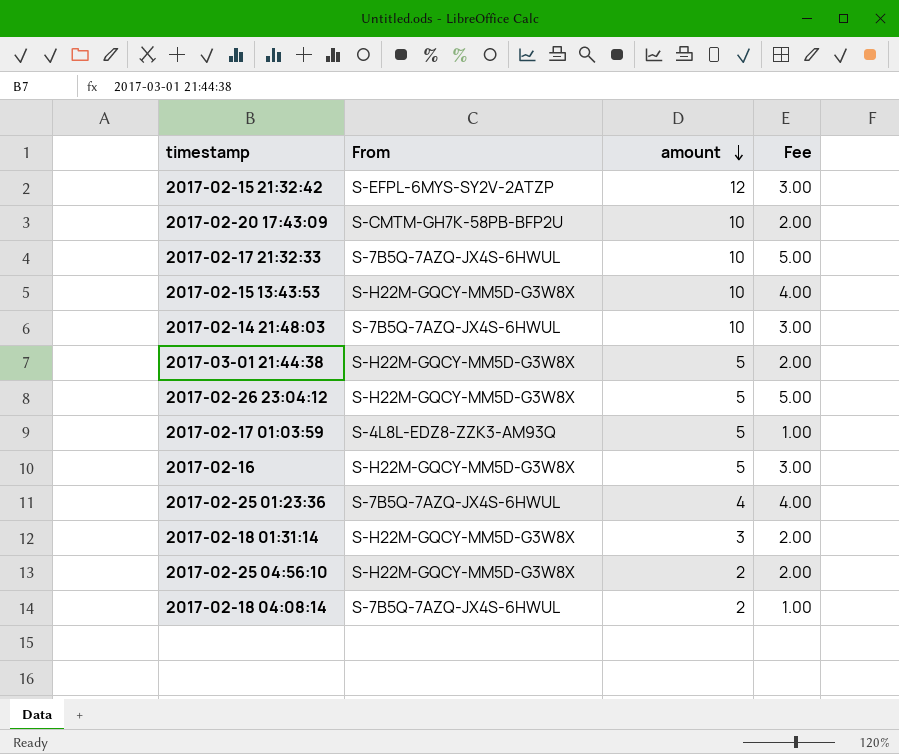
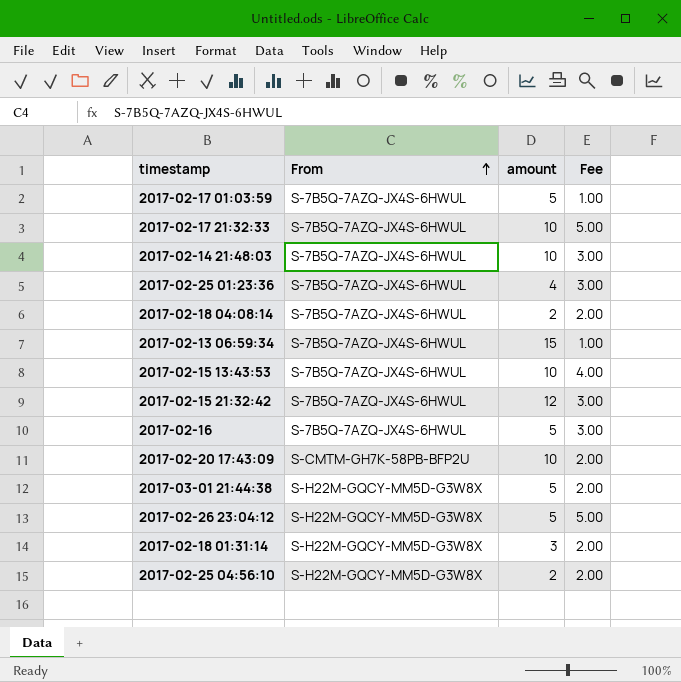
row order: amount descending -> From ascending
2017-02-17 01:03:59 | From: S-4L8L-EDZ8-ZZK3-AM93Q -> S-7B5Q-7AZQ-JX4S-6HWUL
2017-02-25 01:23:36 | Fee: 4.00 -> 3.00
2017-02-18 04:08:14 | Fee: 1.00 -> 2.00
row 2017-02-13 06:59:34: none -> S-7B5Q-7AZQ-JX4S-6HWUL | 15 | 1.00
2017-02-15 13:43:53 | From: S-H22M-GQCY-MM5D-G3W8X -> S-7B5Q-7AZQ-JX4S-6HWUL
2017-02-15 21:32:42 | From: S-EFPL-6MYS-SY2V-2ATZP -> S-7B5Q-7AZQ-JX4S-6HWUL
2017-02-16 | From: S-H22M-GQCY-MM5D-G3W8X -> S-7B5Q-7AZQ-JX4S-6HWUL

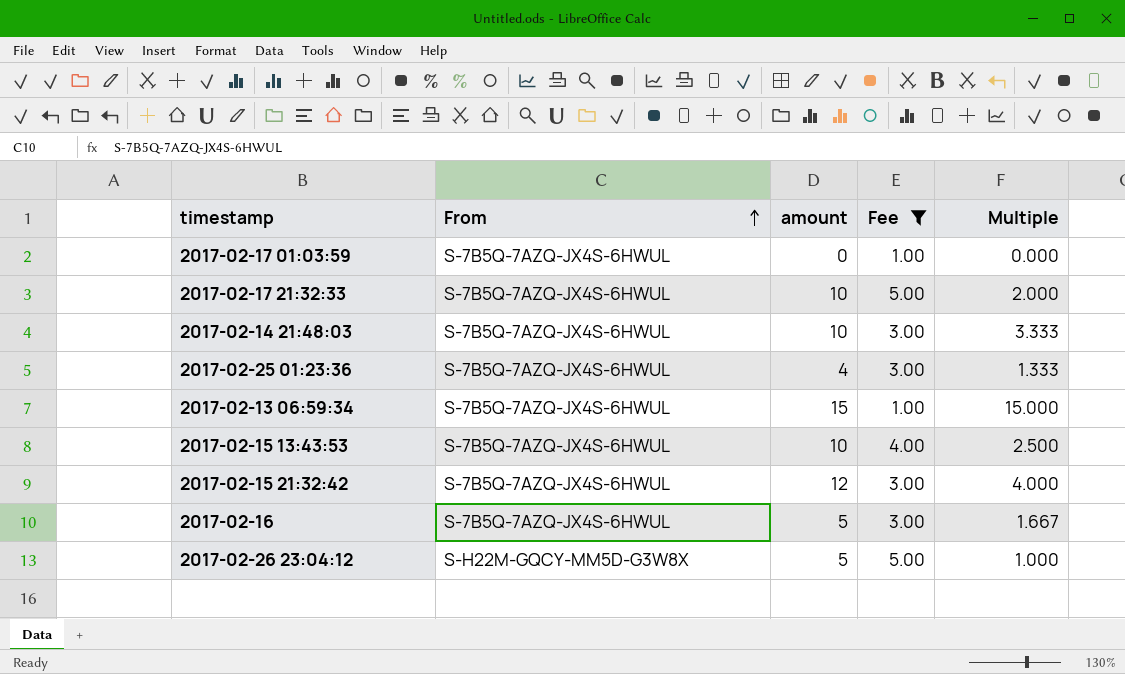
filter: none -> Fee != 2.00
column Multiple | formula: none -> [amount] / [Fee]
2017-02-17 01:03:59 | amount: 5 -> 0

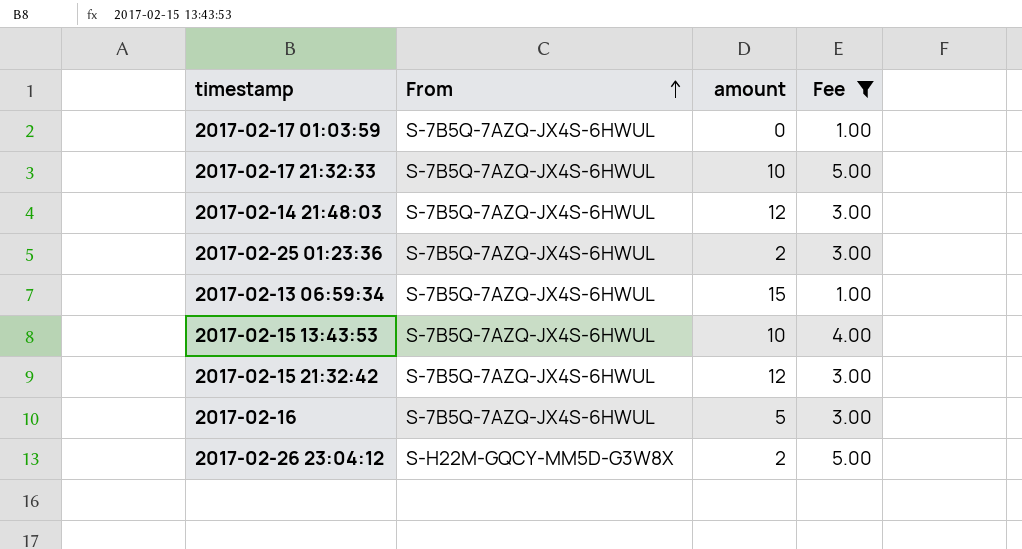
column Multiple | formula: [amount] / [Fee] -> none
2017-02-14 21:48:03 | amount: 10 -> 12
2017-02-25 01:23:36 | amount: 4 -> 2
2017-02-26 23:04:12 | amount: 5 -> 2

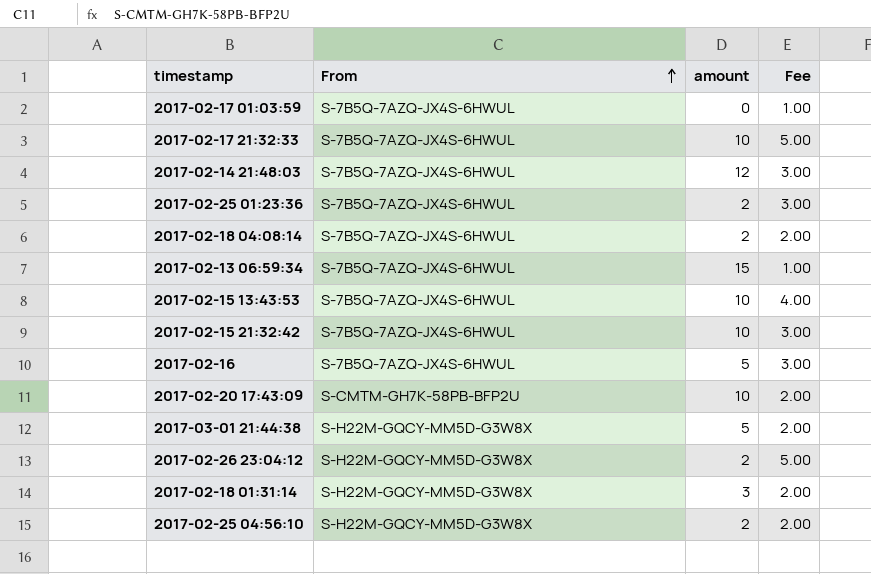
filter: Fee != 2.00 -> none
2017-02-15 21:32:42 | amount: 12 -> 10

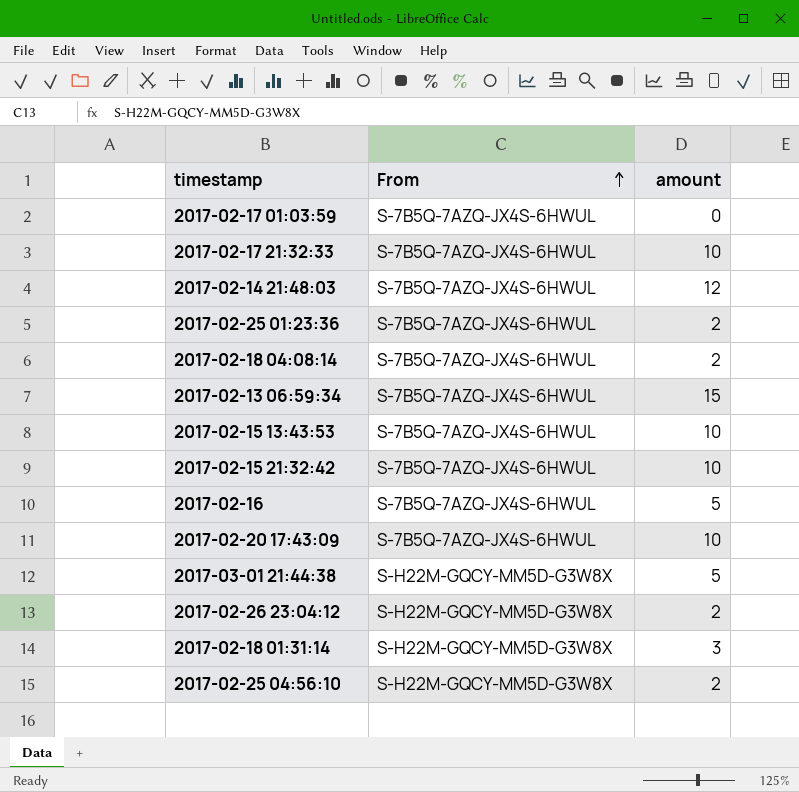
column Fee | position: 4 -> none
2017-02-20 17:43:09 | From: S-CMTM-GH7K-58PB-BFP2U -> S-7B5Q-7AZQ-JX4S-6HWUL

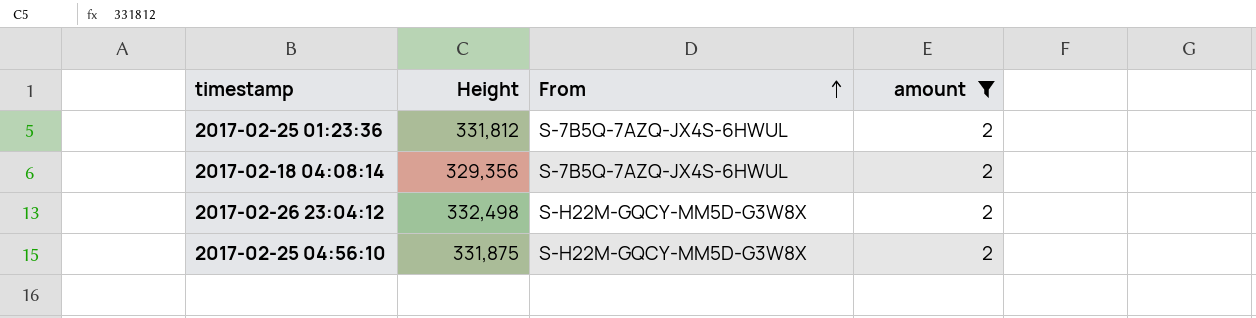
filter: none -> amount = 2
column Height | position: none -> 2

